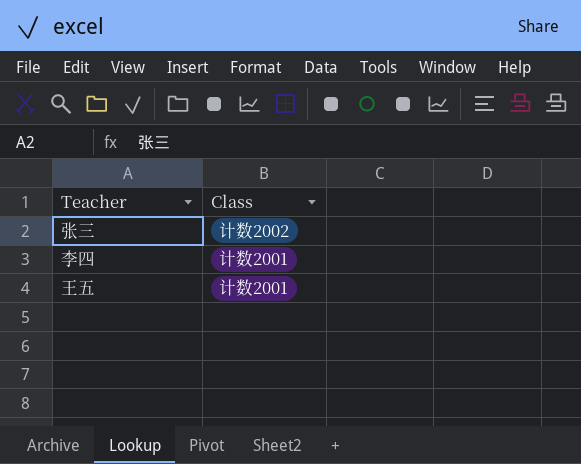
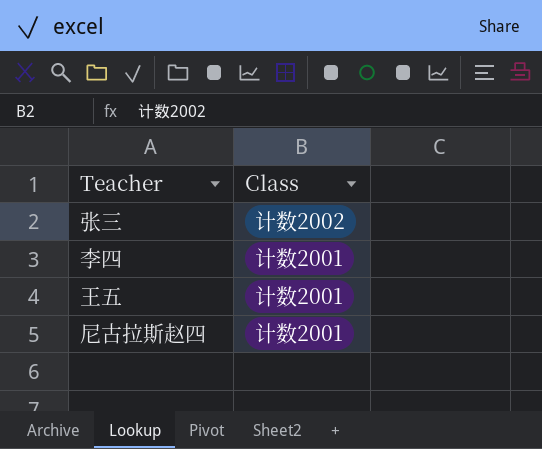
row 尼古拉斯赵四: none -> 计数2001

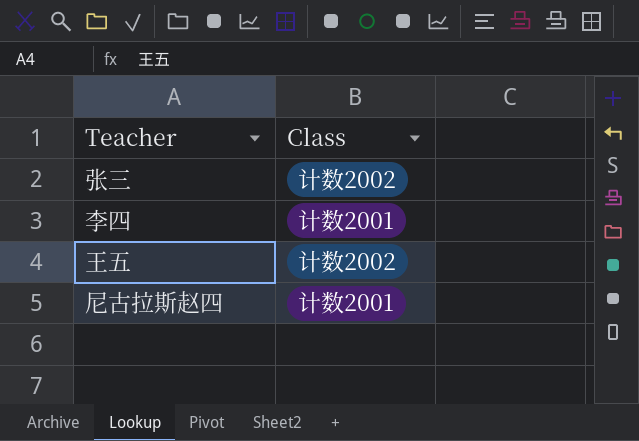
王五 | Class: 计数2001 -> 计数2002

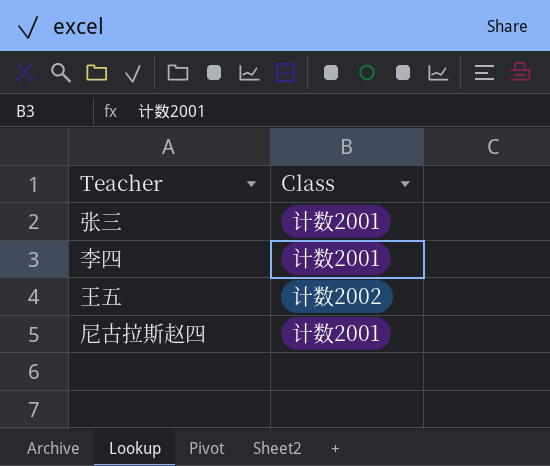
张三 | Class: 计数2002 -> 计数2001

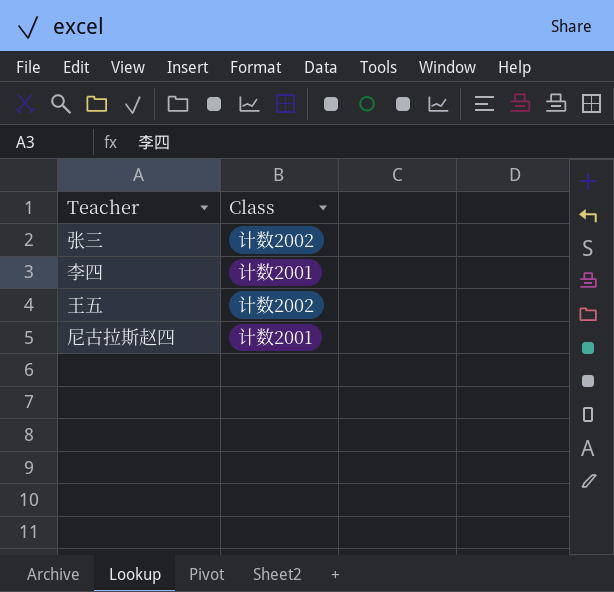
张三 | Class: 计数2001 -> 计数2002

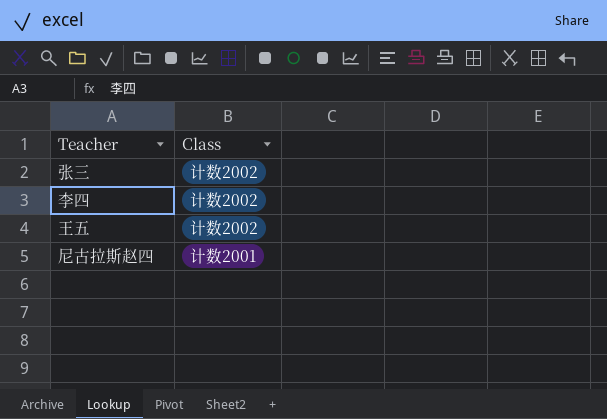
李四 | Class: 计数2001 -> 计数2002

